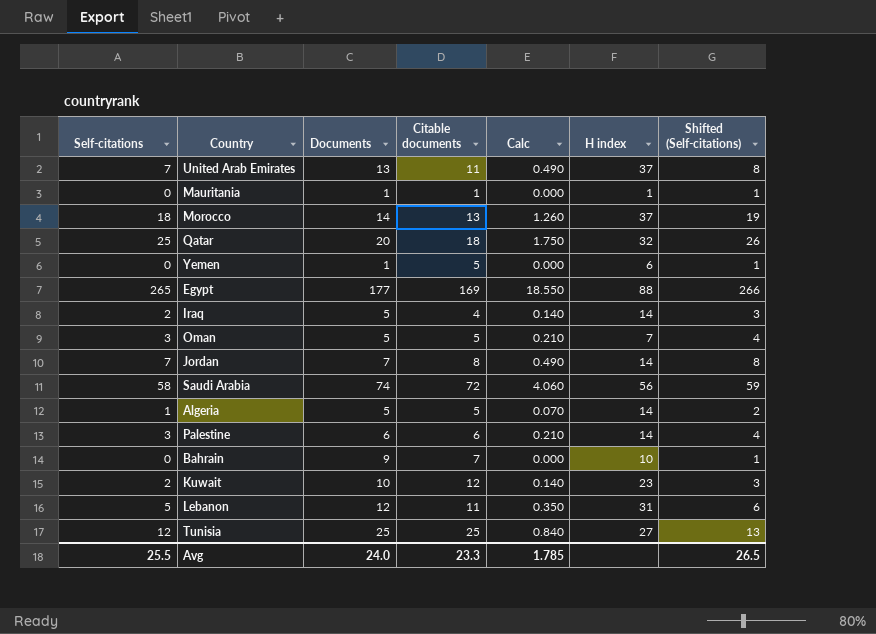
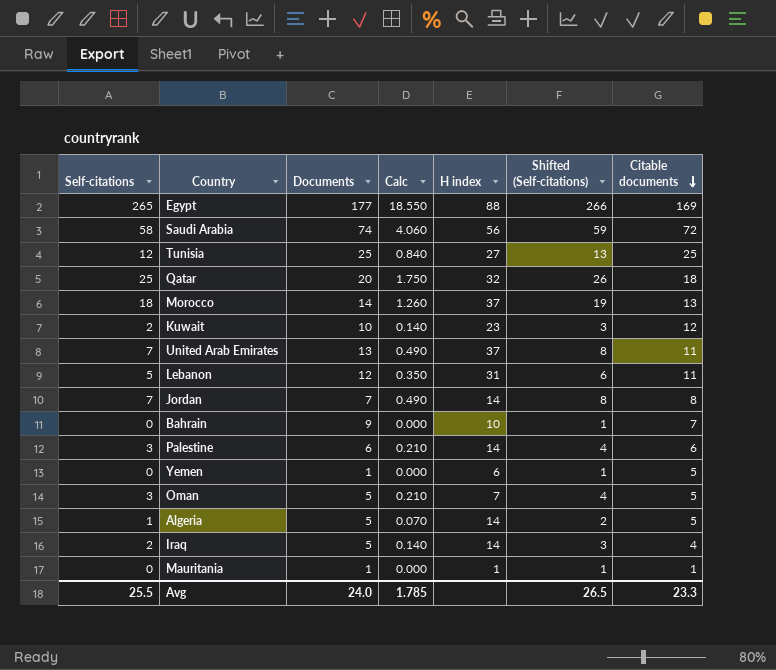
row order: none -> Citable documents descending
column Citable documents | position: 4 -> 7

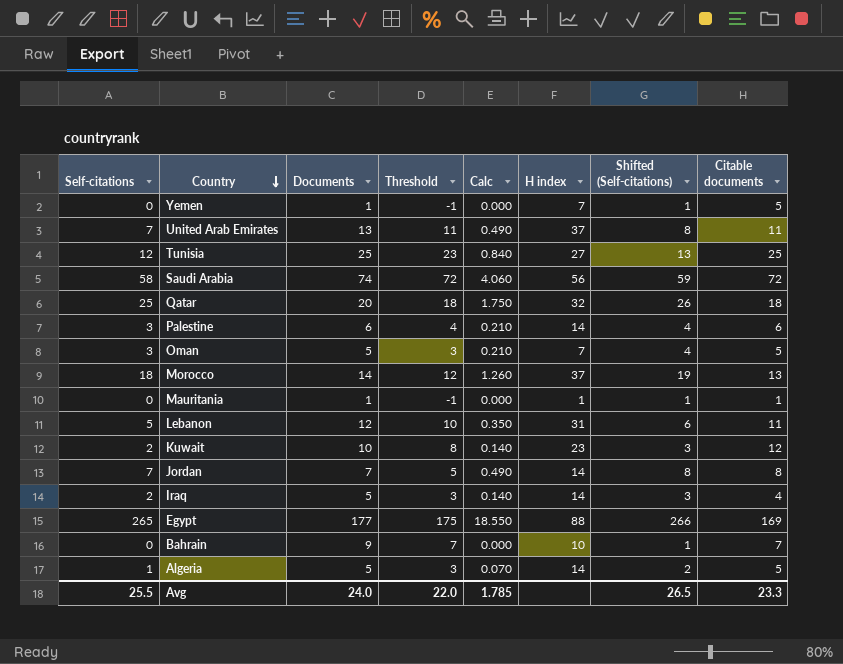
row order: Citable documents descending -> Country descending
column Threshold | formula: none -> [Documents] - 2
Yemen | H index: 6 -> 7

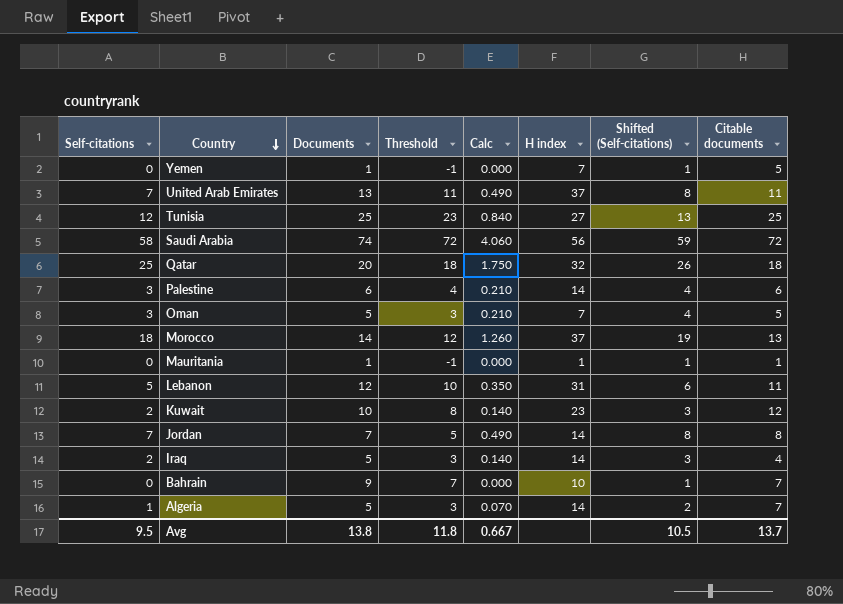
row Egypt: 265 | 177 | 175 | 18.550 | 88 | 266 | 169 -> none
Algeria | Citable documents: 5 -> 7
Avg | Self-citations: 25.5 -> 9.5
Avg | Documents: 24.0 -> 13.8
Avg | Threshold: 22.0 -> 11.8
Avg | Calc: 1.785 -> 0.667
Avg | Shifted (Self-citations): 26.5 -> 10.5
Avg | Citable documents: 23.3 -> 13.7

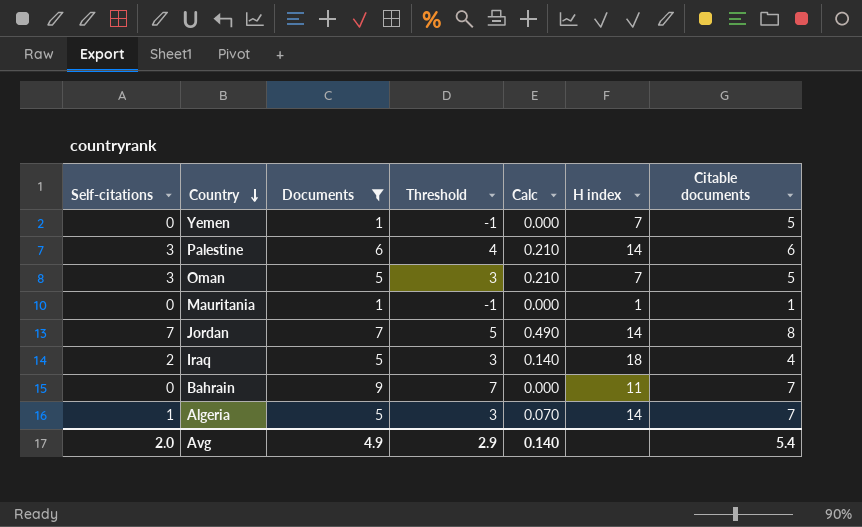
filter: none -> Documents <= 9
column Shifted (Self-citations) | formula: [Self-citations] + 1 -> none
Iraq | H index: 14 -> 18
Bahrain | H index: 10 -> 11
Avg | Self-citations: 9.5 -> 2.0
Avg | Documents: 13.8 -> 4.9
Avg | Threshold: 11.8 -> 2.9
Avg | Calc: 0.667 -> 0.140
Avg | Citable documents: 13.7 -> 5.4

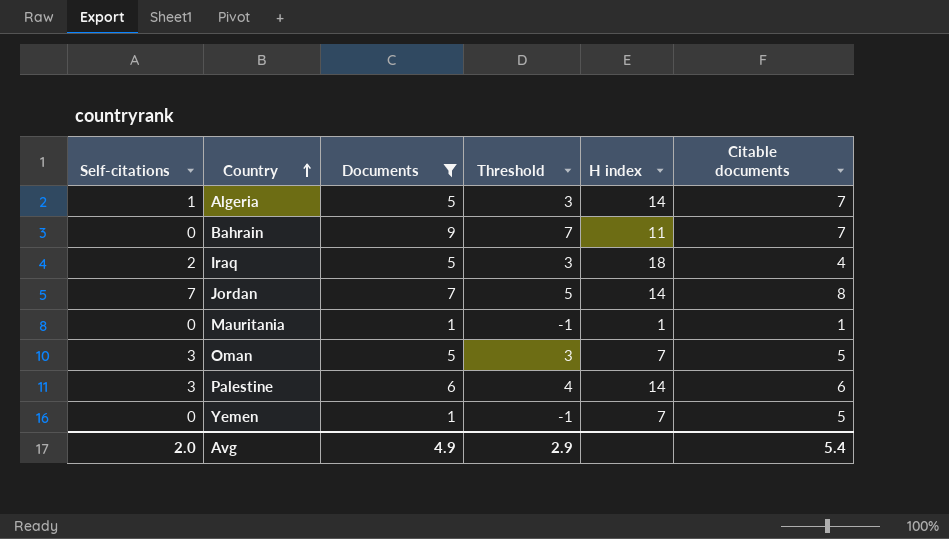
row order: Country descending -> Country ascending
column Calc | formula: [Self-citations] * 0.07 -> none

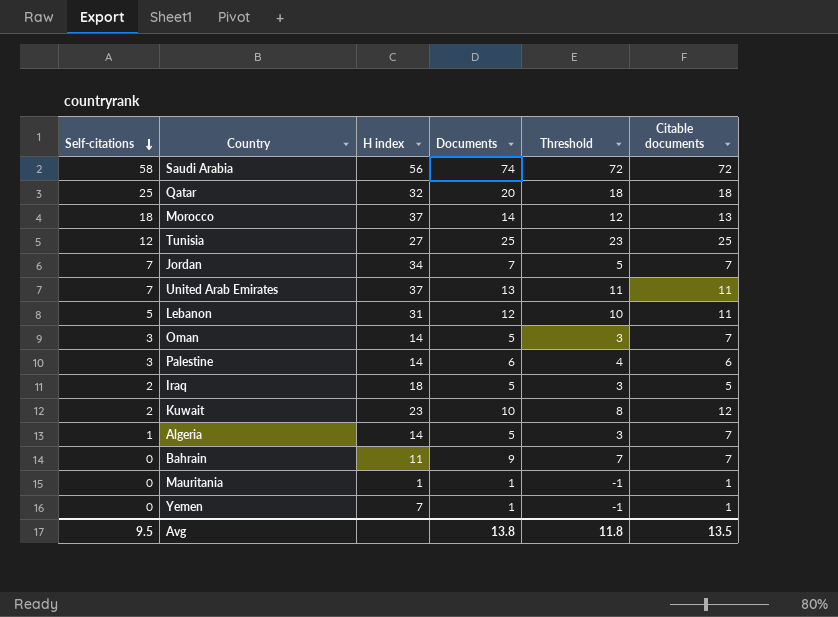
filter: Documents <= 9 -> none
row order: Country ascending -> Self-citations descending
column H index | position: 5 -> 3
Jordan | H index: 14 -> 34
Jordan | Citable documents: 8 -> 7
Oman | H index: 7 -> 14
Oman | Citable documents: 5 -> 7
Iraq | Citable documents: 4 -> 5
Yemen | Citable documents: 5 -> 1
Avg | Self-citations: 2.0 -> 9.5
Avg | Documents: 4.9 -> 13.8
Avg | Threshold: 2.9 -> 11.8
Avg | Citable documents: 5.4 -> 13.5

